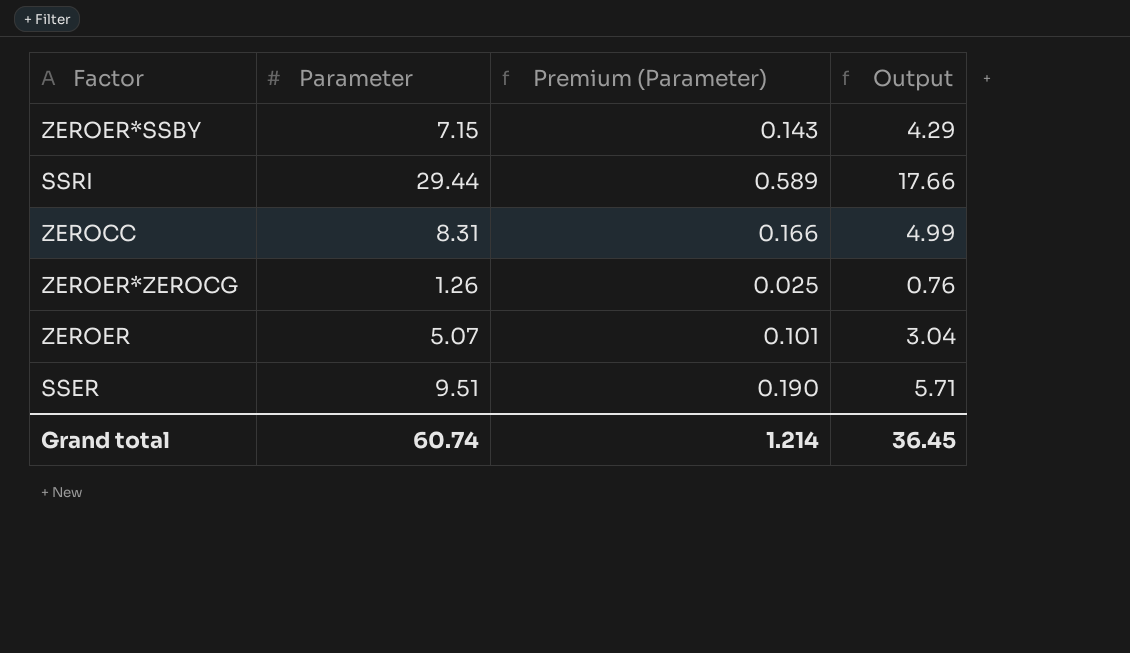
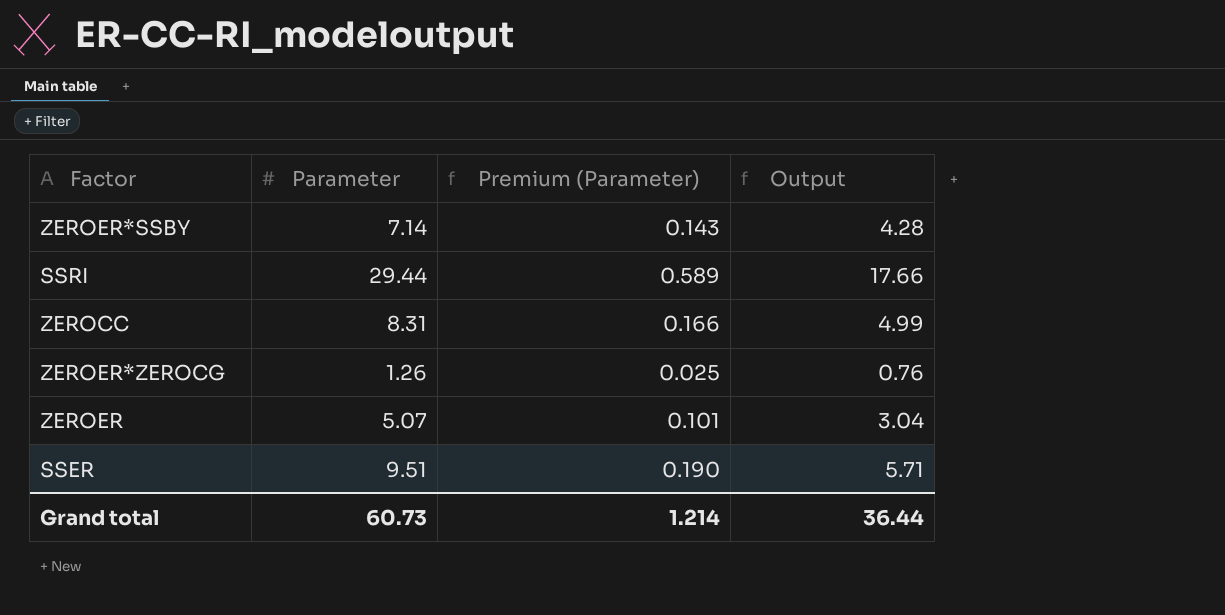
ZEROER*SSBY | Parameter: 7.15 -> 7.14
ZEROER*SSBY | Output: 4.29 -> 4.28
Grand total | Parameter: 60.74 -> 60.73
Grand total | Output: 36.45 -> 36.44

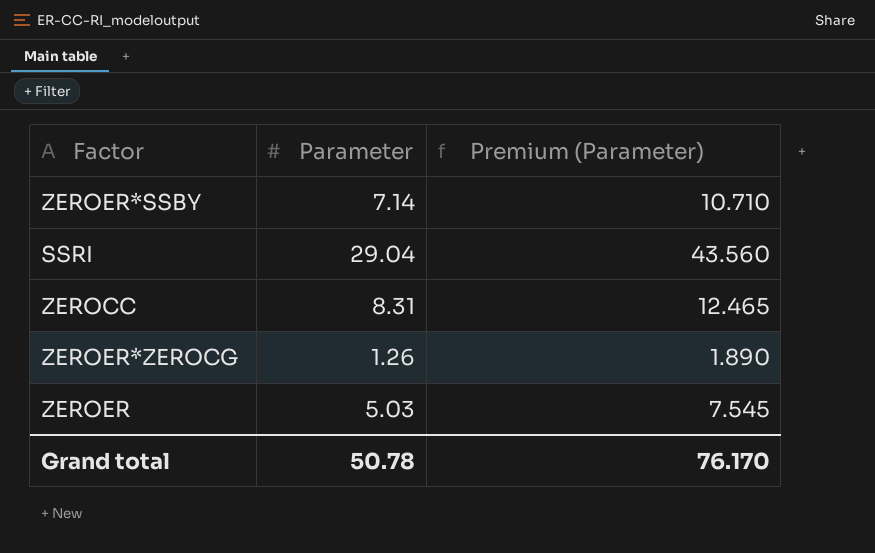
column Output | formula: [Parameter] * 0.6 -> none
column Premium (Parameter) | formula: [Parameter] * 0.02 -> [Parameter] * 1.5
row SSER: 9.51 | 0.190 | 5.71 -> none
SSRI | Parameter: 29.44 -> 29.04
ZEROER | Parameter: 5.07 -> 5.03
Grand total | Parameter: 60.73 -> 50.78
Grand total | Premium (Parameter): 1.214 -> 76.170

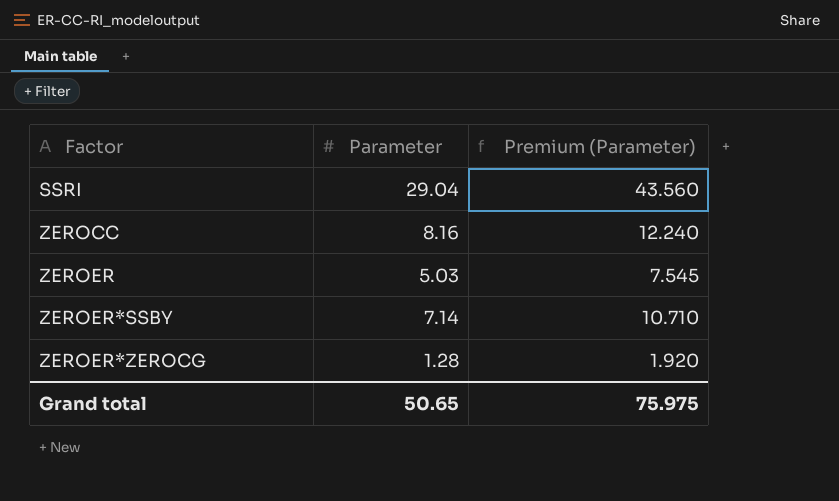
row order: none -> Factor ascending
ZEROCC | Parameter: 8.31 -> 8.16
ZEROCC | Premium (Parameter): 12.465 -> 12.240
ZEROER*ZEROCG | Parameter: 1.26 -> 1.28
ZEROER*ZEROCG | Premium (Parameter): 1.890 -> 1.920
Grand total | Parameter: 50.78 -> 50.65
Grand total | Premium (Parameter): 76.170 -> 75.975

